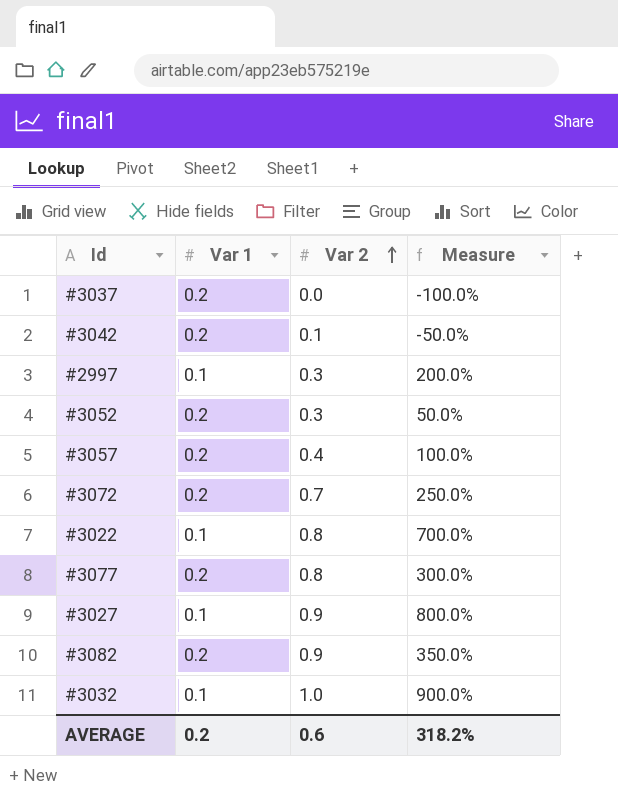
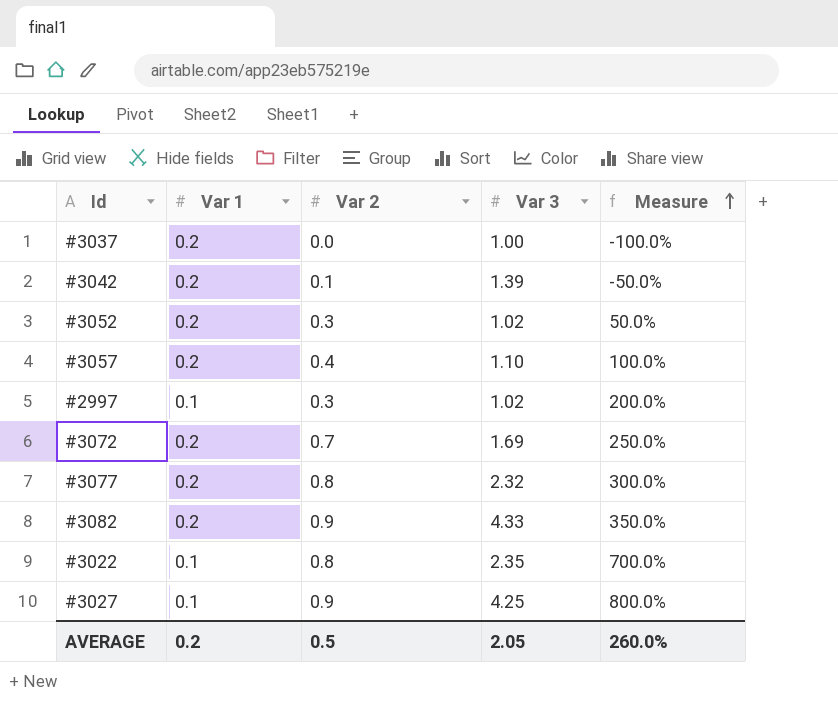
row order: Var 2 ascending -> Measure ascending
column Var 3 | position: none -> 4
row #3032: 0.1 | 1.0 | 900.0% -> none
AVERAGE | Var 2: 0.6 -> 0.5
AVERAGE | Measure: 318.2% -> 260.0%

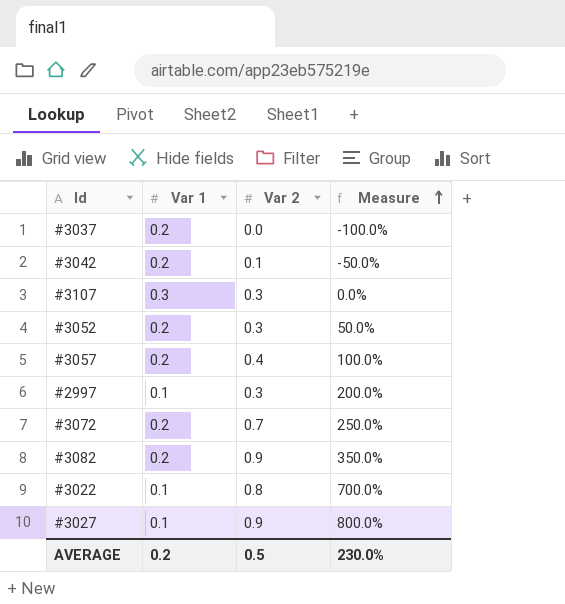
column Var 3 | position: 4 -> none
row #3077: 0.2 | 0.8 | 2.32 | 300.0% -> none
row #3107: none -> 0.3 | 0.3 | 0.0%
AVERAGE | Measure: 260.0% -> 230.0%

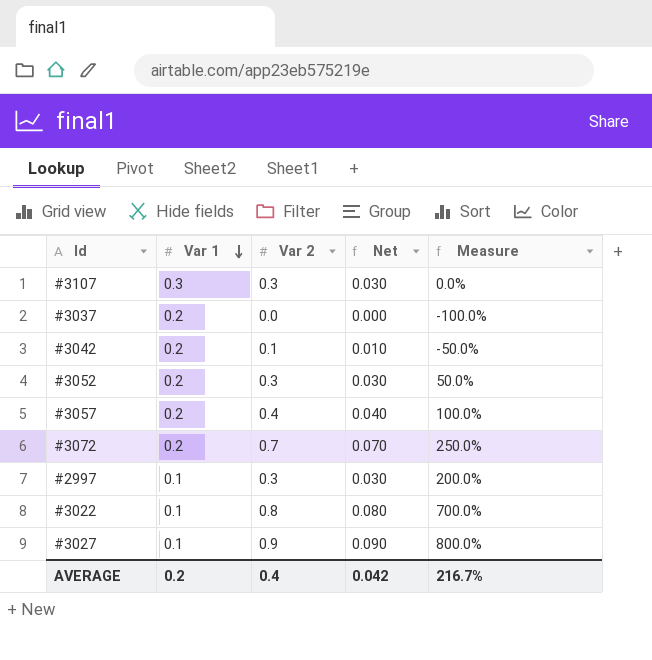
row order: Measure ascending -> Var 1 descending
column Net | formula: none -> [Var 2] * 0.1
row #3082: 0.2 | 0.9 | 350.0% -> none
AVERAGE | Var 2: 0.5 -> 0.4
AVERAGE | Measure: 230.0% -> 216.7%

